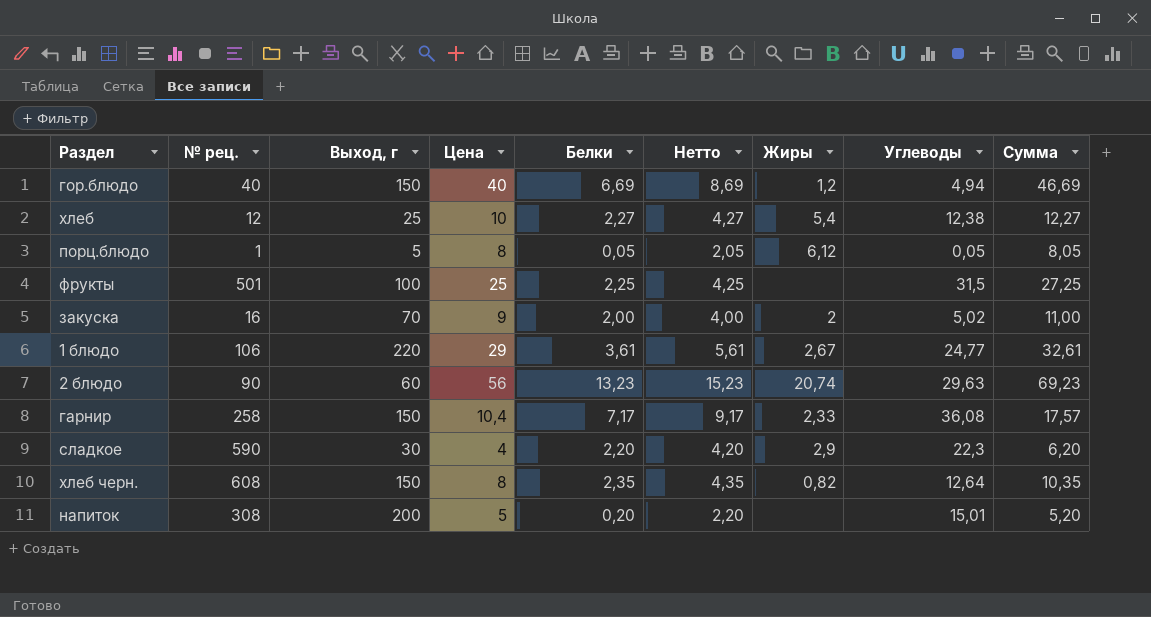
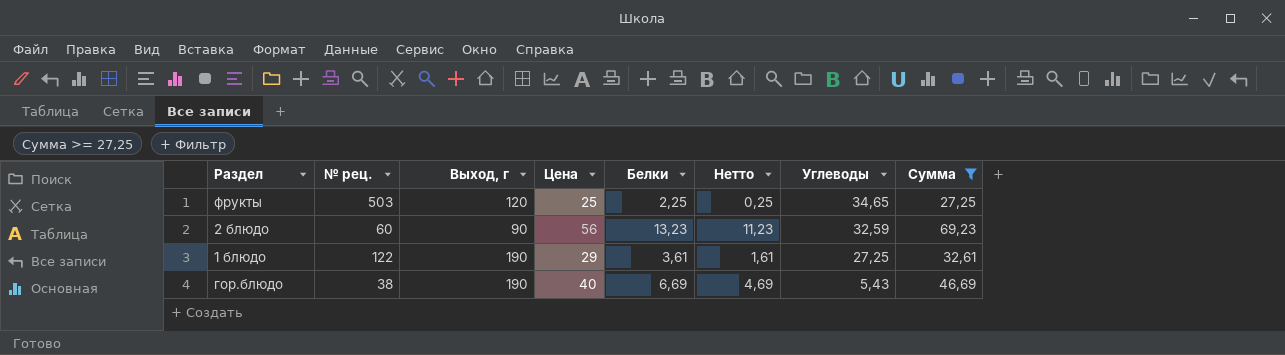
filter: none -> Сумма >= 27,25
row order: none -> Углеводы descending
column Жиры | position: 7 -> none
column Нетто | formula: [Белки] + 2 -> [Белки] - 2
фрукты | № рец.: 501 -> 503
фрукты | Выход, г: 100 -> 120
фрукты | Углеводы: 31,5 -> 34,65
2 блюдо | № рец.: 90 -> 60
2 блюдо | Выход, г: 60 -> 90
2 блюдо | Углеводы: 29,63 -> 32,59
1 блюдо | № рец.: 106 -> 122
1 блюдо | Выход, г: 220 -> 190
1 блюдо | Углеводы: 24,77 -> 27,25
гор.блюдо | № рец.: 40 -> 38
гор.блюдо | Выход, г: 150 -> 190
гор.блюдо | Углеводы: 4,94 -> 5,43

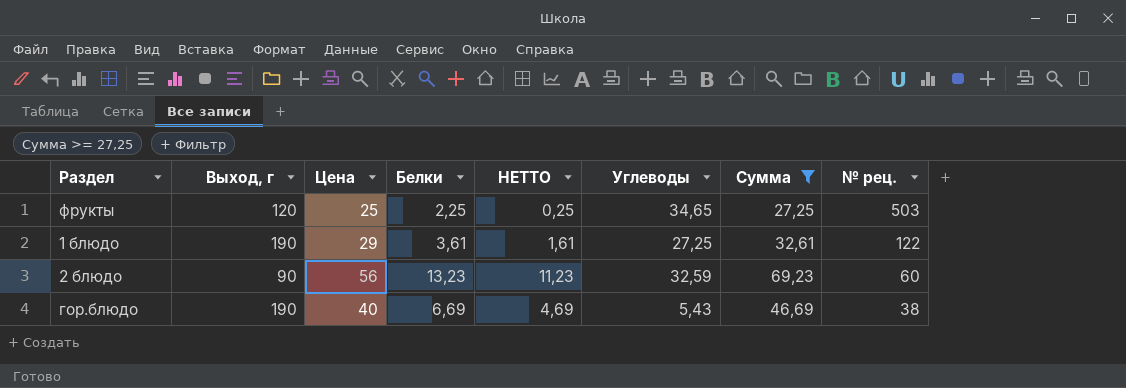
row order: Углеводы descending -> № рец. descending
column name: Нетто -> НЕТТО
column № рец. | position: 2 -> 8

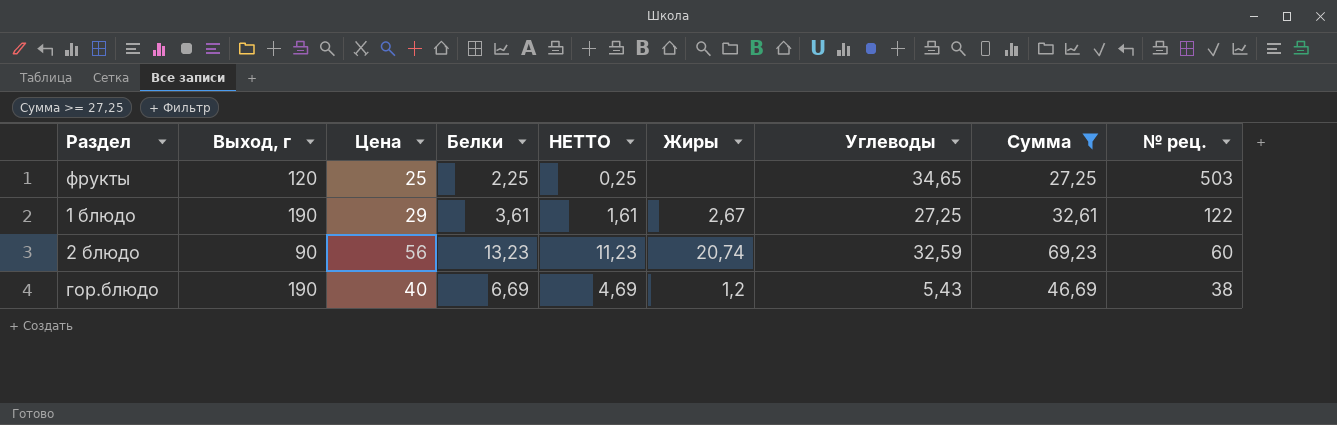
column Жиры | position: none -> 6

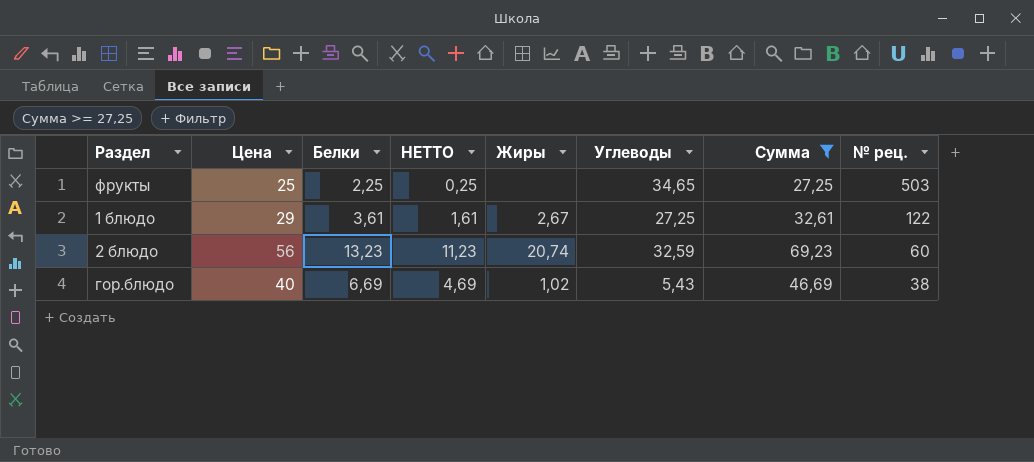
column Выход, г | position: 2 -> none
гор.блюдо | Жиры: 1,2 -> 1,02

